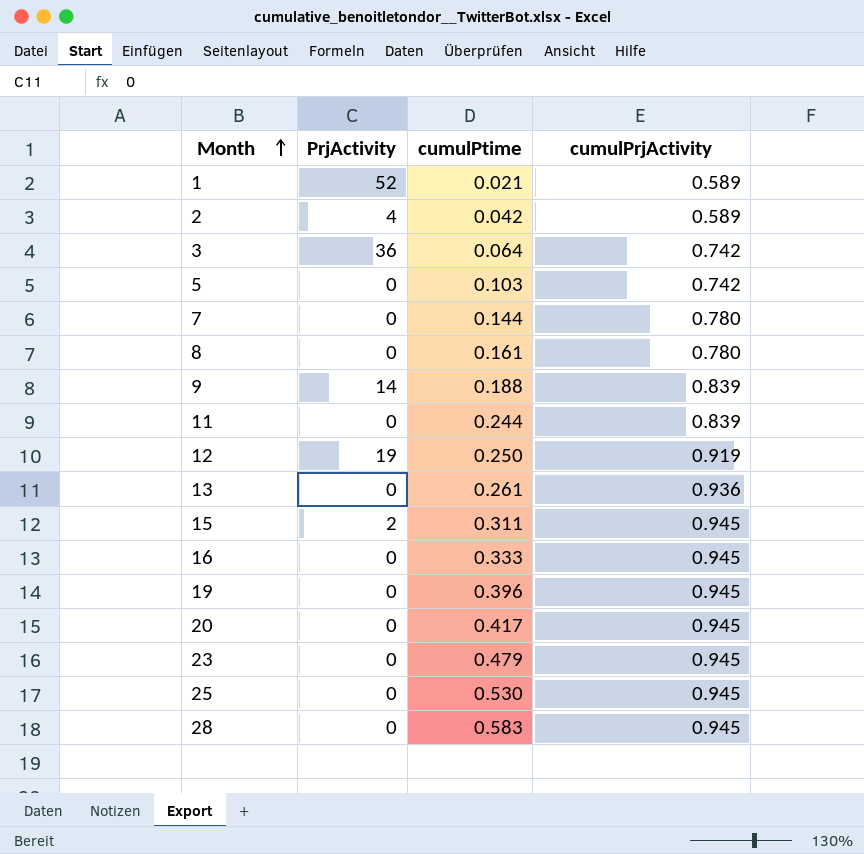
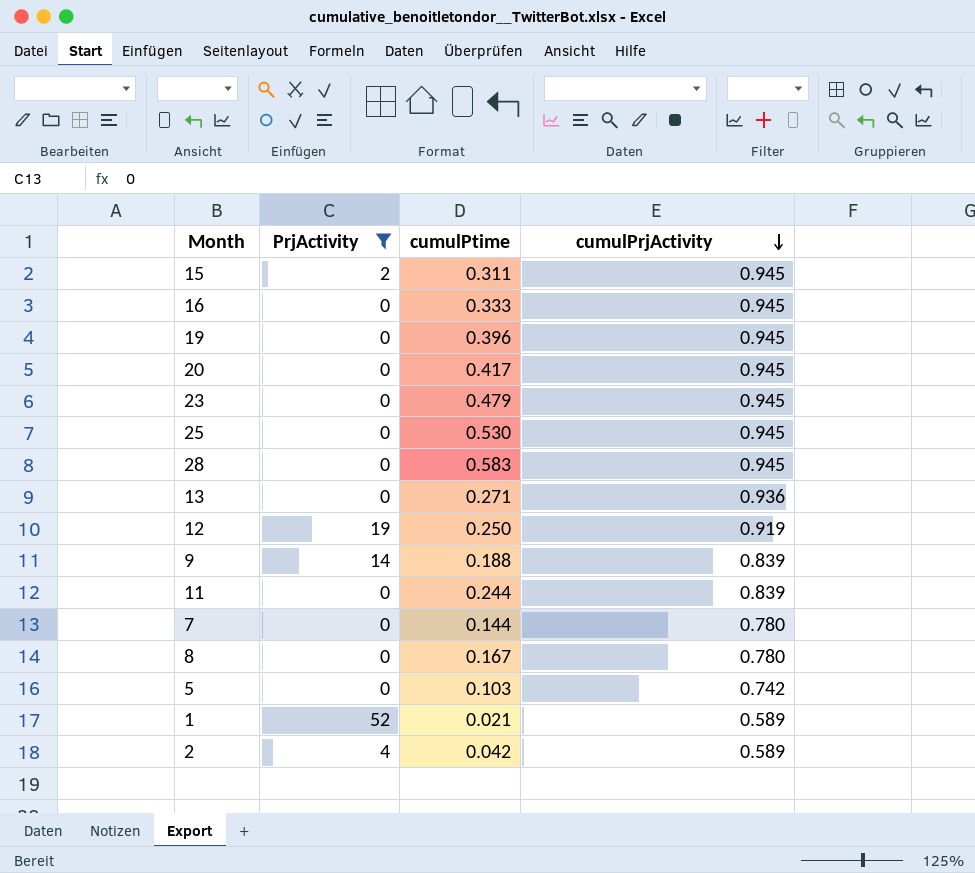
filter: none -> PrjActivity != 36
row order: Month ascending -> cumulPrjActivity descending
13 | cumulPtime: 0.261 -> 0.271
8 | cumulPtime: 0.161 -> 0.167

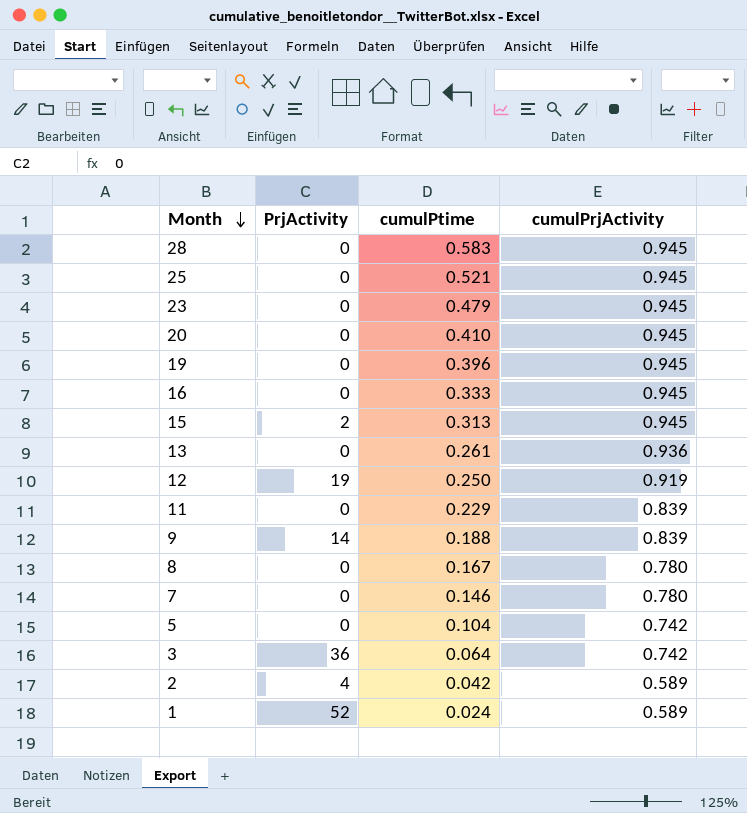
filter: PrjActivity != 36 -> none
row order: cumulPrjActivity descending -> Month descending
25 | cumulPtime: 0.530 -> 0.521
20 | cumulPtime: 0.417 -> 0.410
15 | cumulPtime: 0.311 -> 0.313
13 | cumulPtime: 0.271 -> 0.261
11 | cumulPtime: 0.244 -> 0.229
7 | cumulPtime: 0.144 -> 0.146
5 | cumulPtime: 0.103 -> 0.104
1 | cumulPtime: 0.021 -> 0.024

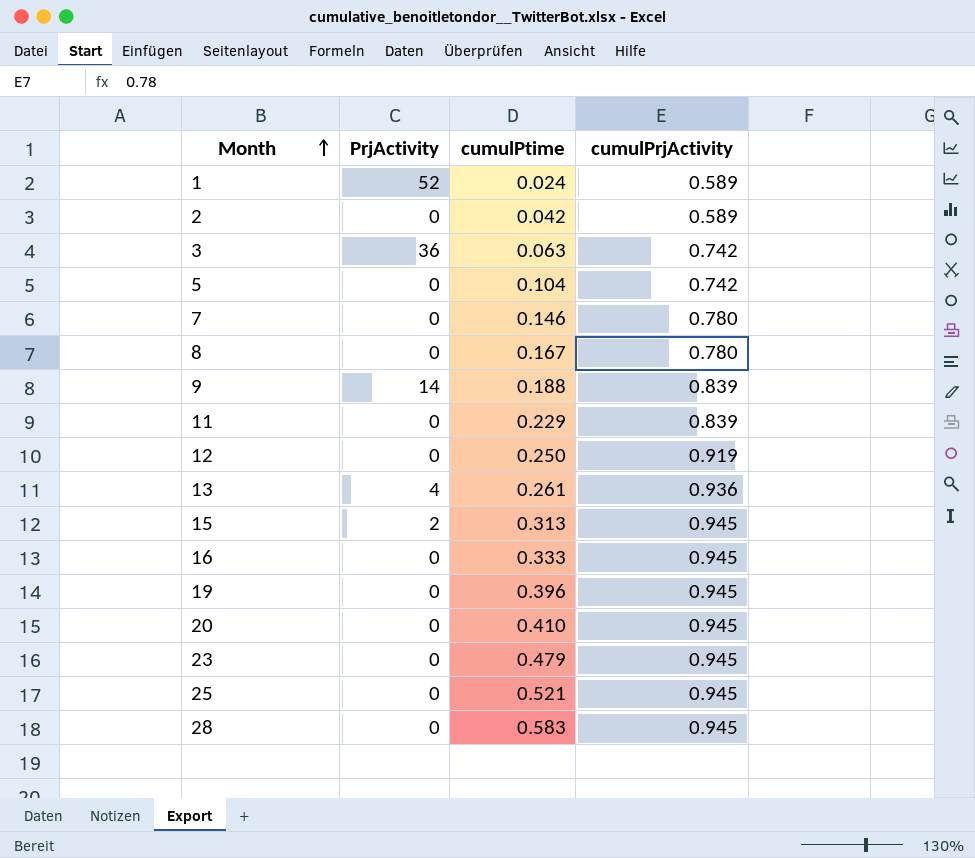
row order: Month descending -> Month ascending
2 | PrjActivity: 4 -> 0
3 | cumulPtime: 0.064 -> 0.063
12 | PrjActivity: 19 -> 0
13 | PrjActivity: 0 -> 4

